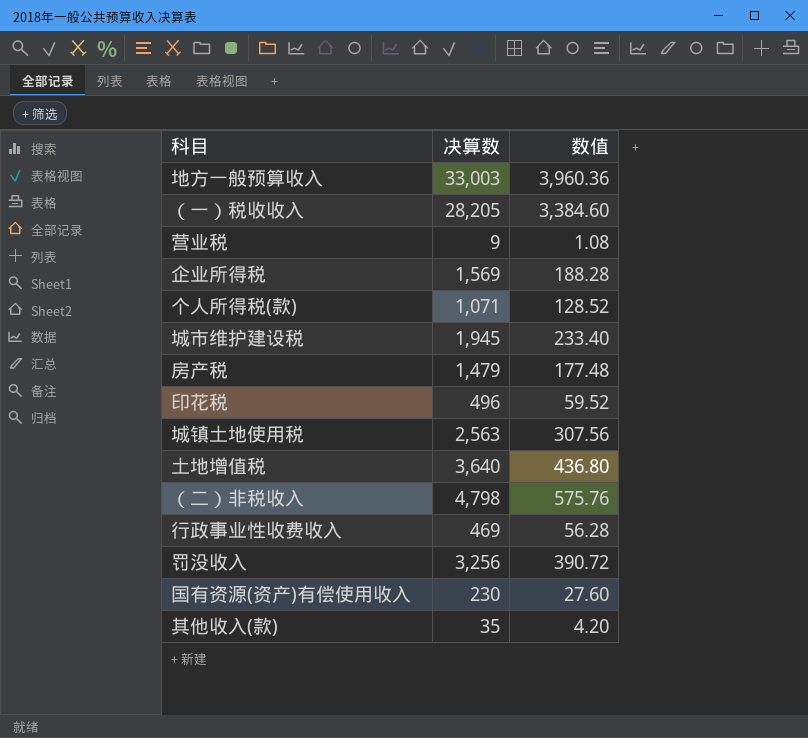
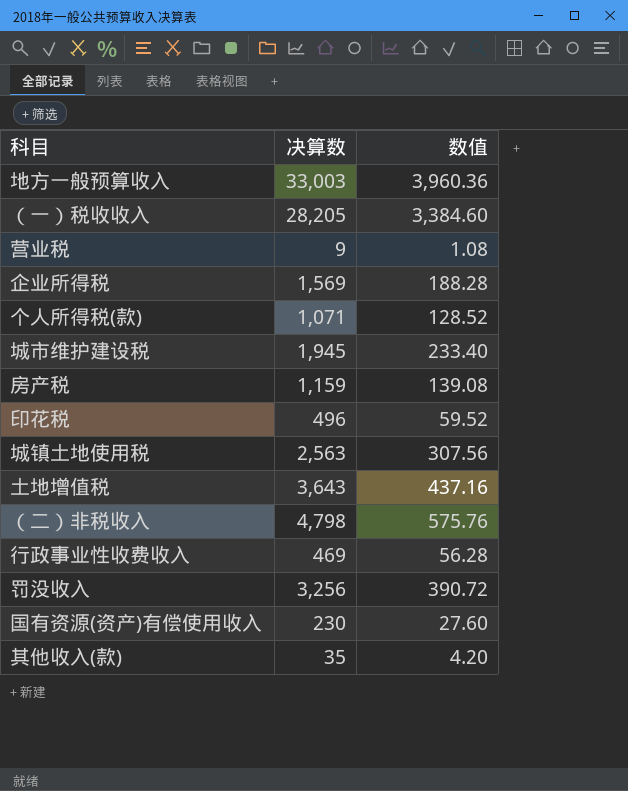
房产税 | 决算数: 1,479 -> 1,159
房产税 | 数值: 177.48 -> 139.08
土地增值税 | 决算数: 3,640 -> 3,643
土地增值税 | 数值: 436.80 -> 437.16

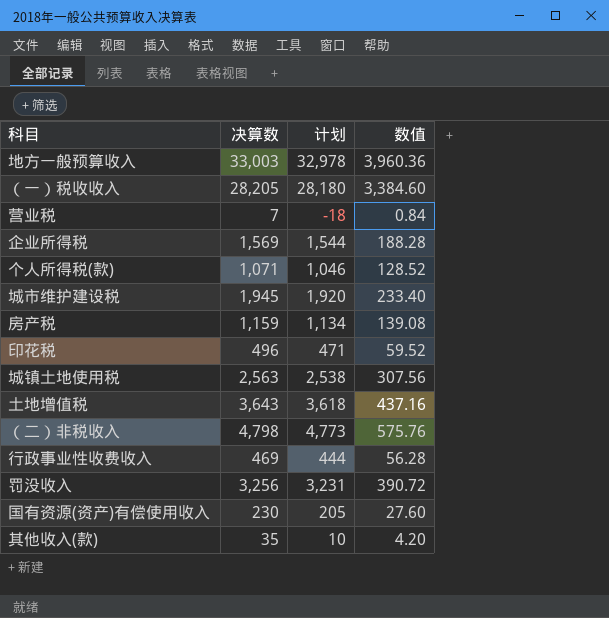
column 计划 | formula: none -> [决算数] - 25
营业税 | 决算数: 9 -> 7
营业税 | 数值: 1.08 -> 0.84

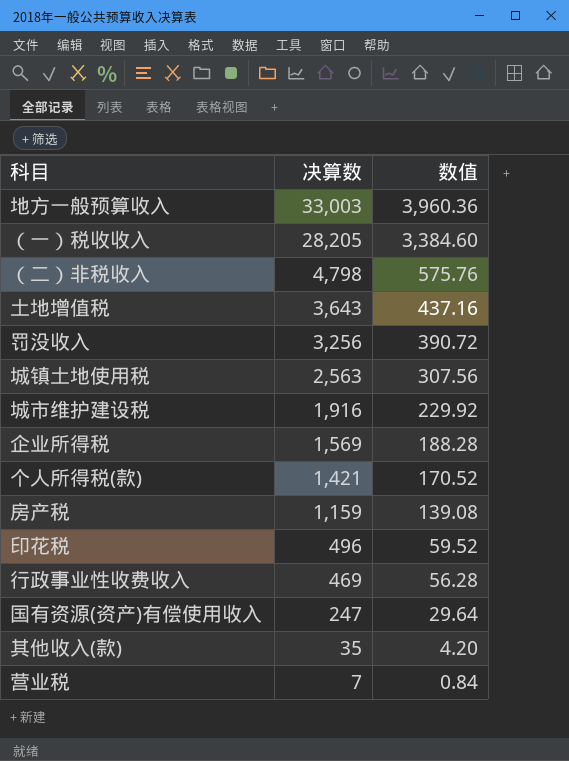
row order: none -> 决算数 descending
column 计划 | formula: [决算数] - 25 -> none
城市维护建设税 | 决算数: 1,945 -> 1,916
城市维护建设税 | 数值: 233.40 -> 229.92
个人所得税(款) | 决算数: 1,071 -> 1,421
个人所得税(款) | 数值: 128.52 -> 170.52
国有资源(资产)有偿使用收入 | 决算数: 230 -> 247
国有资源(资产)有偿使用收入 | 数值: 27.60 -> 29.64

